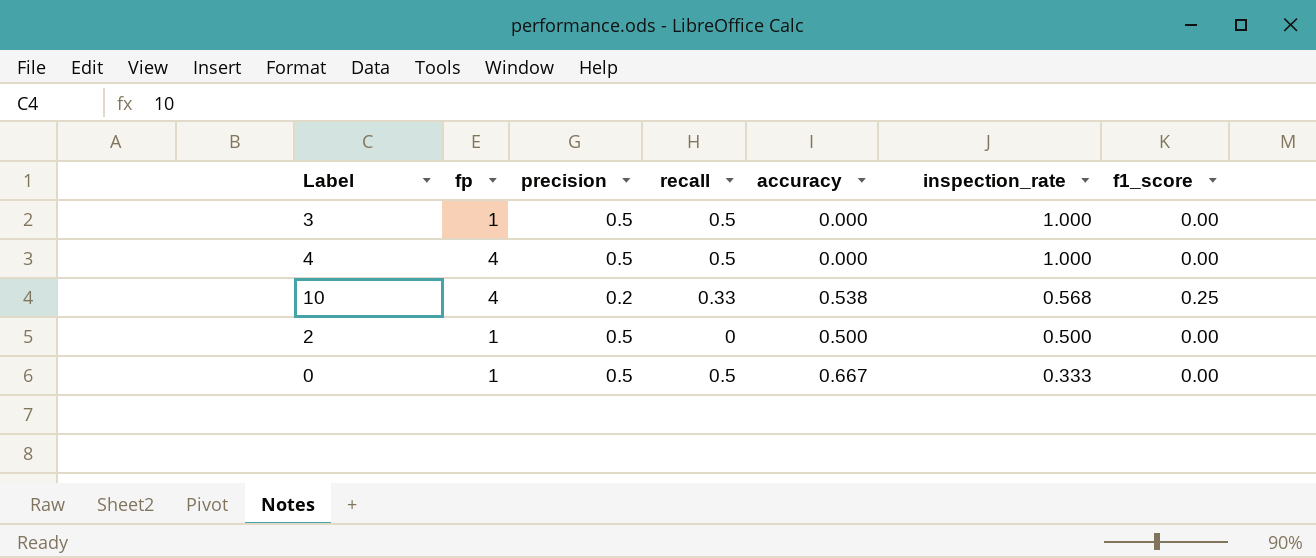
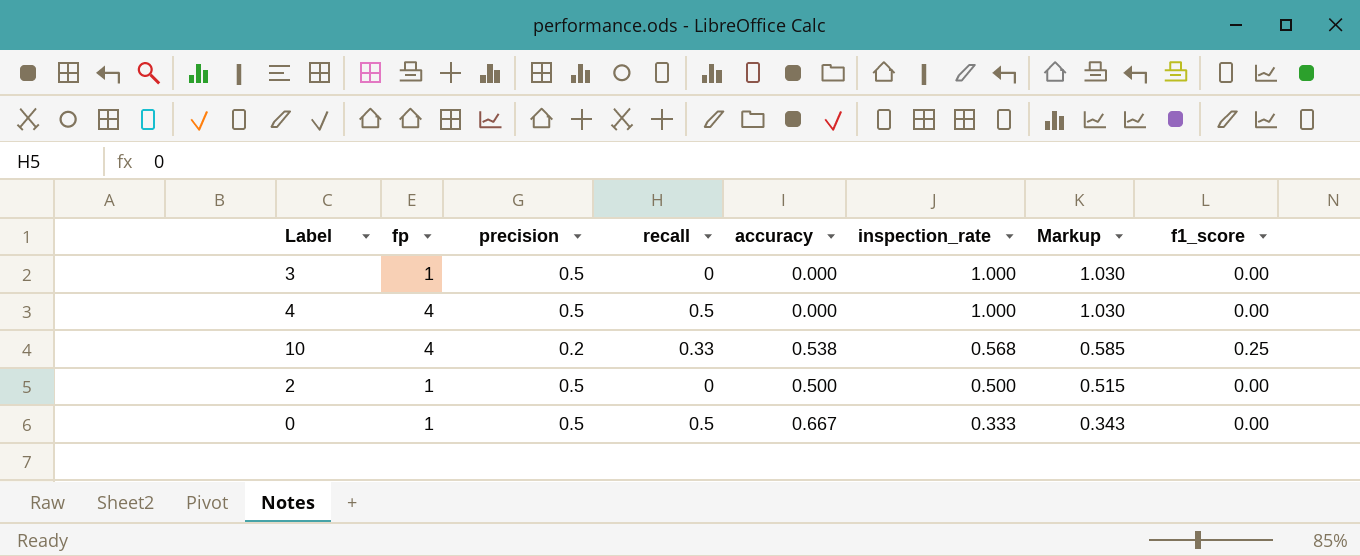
column Markup | formula: none -> [inspection_rate] * 1.03
3 | recall: 0.5 -> 0

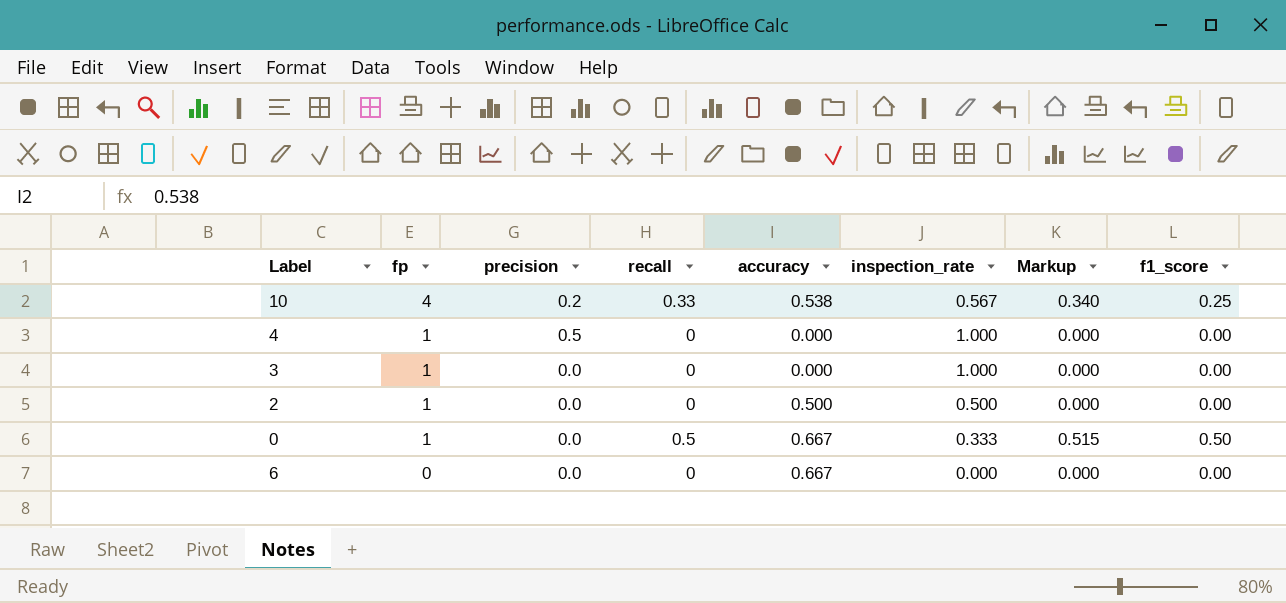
row order: inspection_rate descending -> fp descending
column Markup | formula: [inspection_rate] * 1.03 -> [recall] * 1.03
10 | inspection_rate: 0.568 -> 0.567
4 | fp: 4 -> 1
4 | recall: 0.5 -> 0
3 | precision: 0.5 -> 0.0
2 | precision: 0.5 -> 0.0
0 | precision: 0.5 -> 0.0
0 | f1_score: 0.00 -> 0.50
row 6: none -> 0 | 0.0 | 0 | 0.667 | 0.000 | 0.000 | 0.00

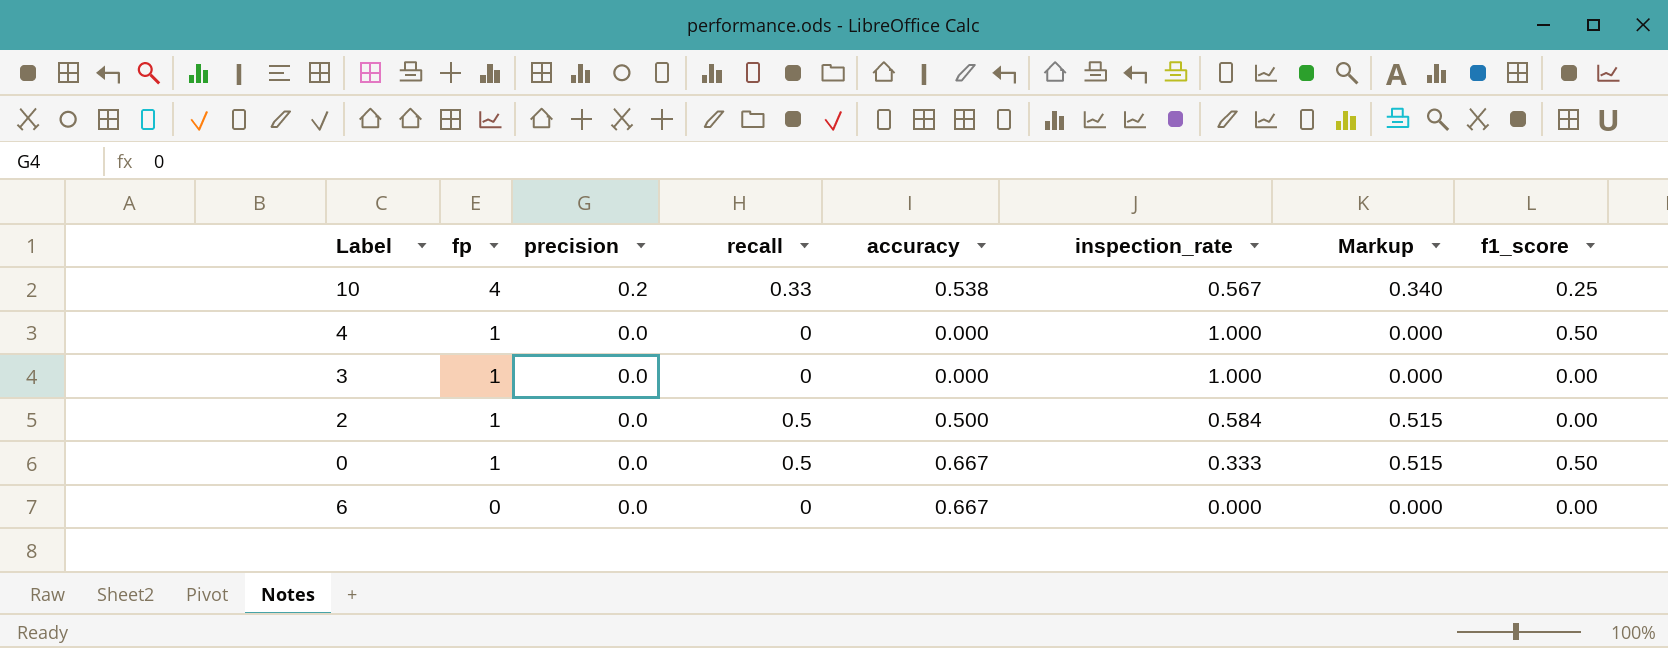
4 | precision: 0.5 -> 0.0
4 | f1_score: 0.00 -> 0.50
2 | recall: 0 -> 0.5
2 | inspection_rate: 0.500 -> 0.584
2 | Markup: 0.000 -> 0.515

